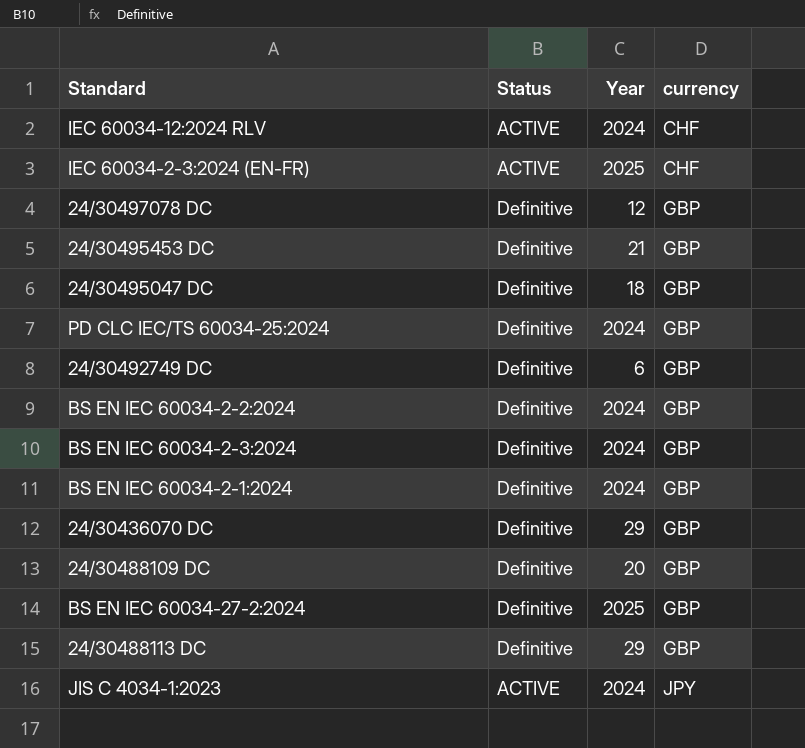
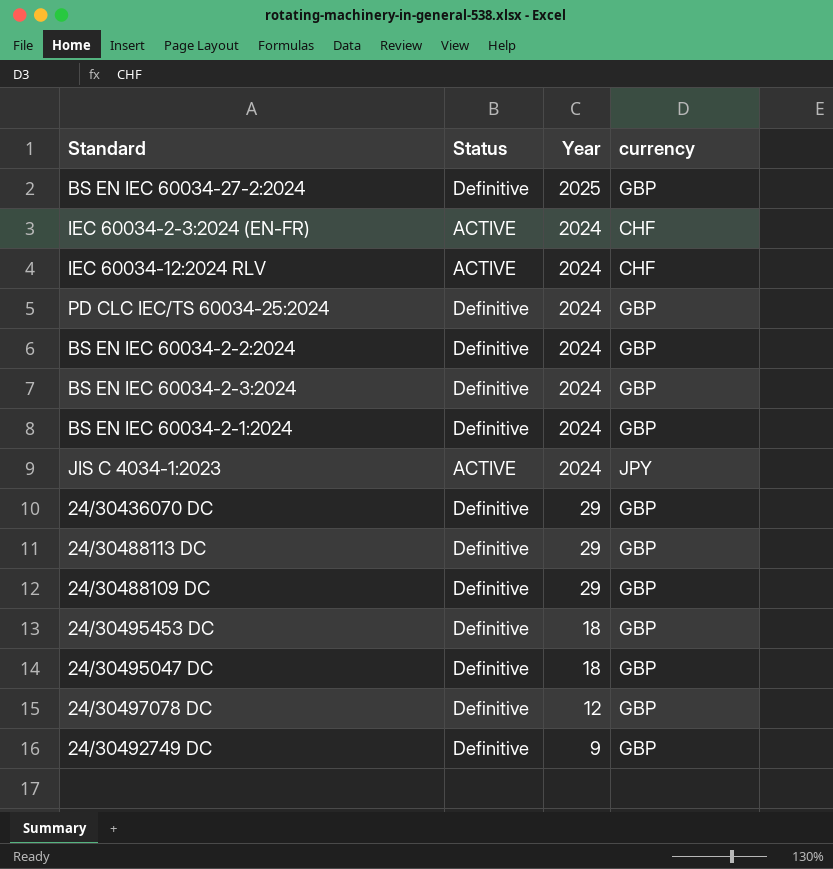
row order: currency ascending -> Year descending
IEC 60034-2-3:2024 (EN-FR) | Year: 2025 -> 2024
24/30488109 DC | Year: 20 -> 29
24/30495453 DC | Year: 21 -> 18
24/30492749 DC | Year: 6 -> 9

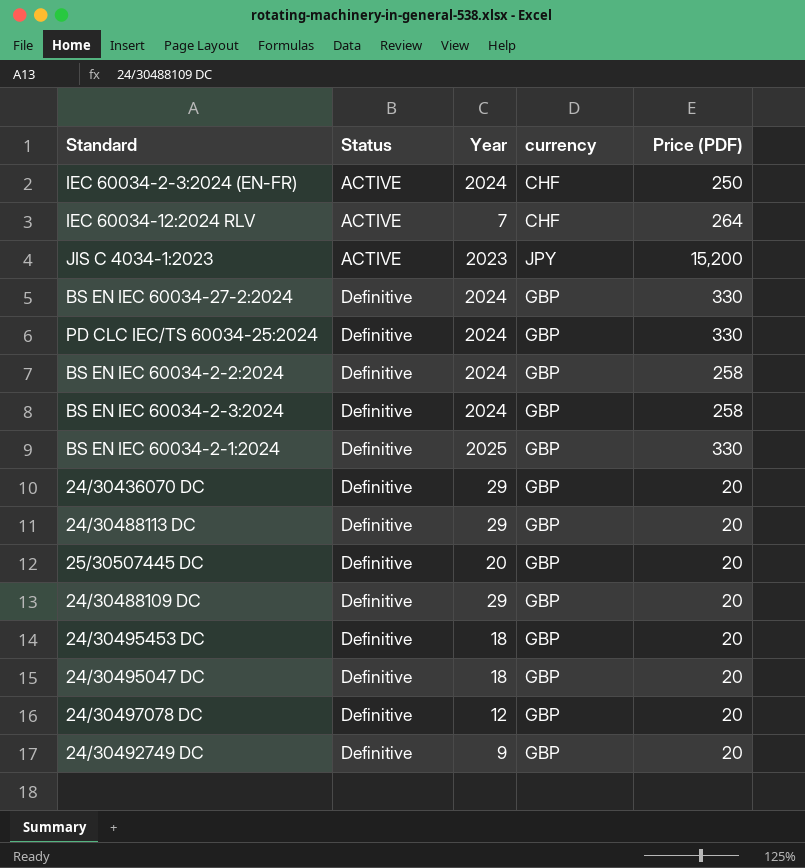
row order: Year descending -> Status ascending
column Price (PDF) | position: none -> 5
IEC 60034-12:2024 RLV | Year: 2024 -> 7
JIS C 4034-1:2023 | Year: 2024 -> 2023
BS EN IEC 60034-27-2:2024 | Year: 2025 -> 2024
BS EN IEC 60034-2-1:2024 | Year: 2024 -> 2025
row 25/30507445 DC: none -> Definitive | 20 | GBP | 20

